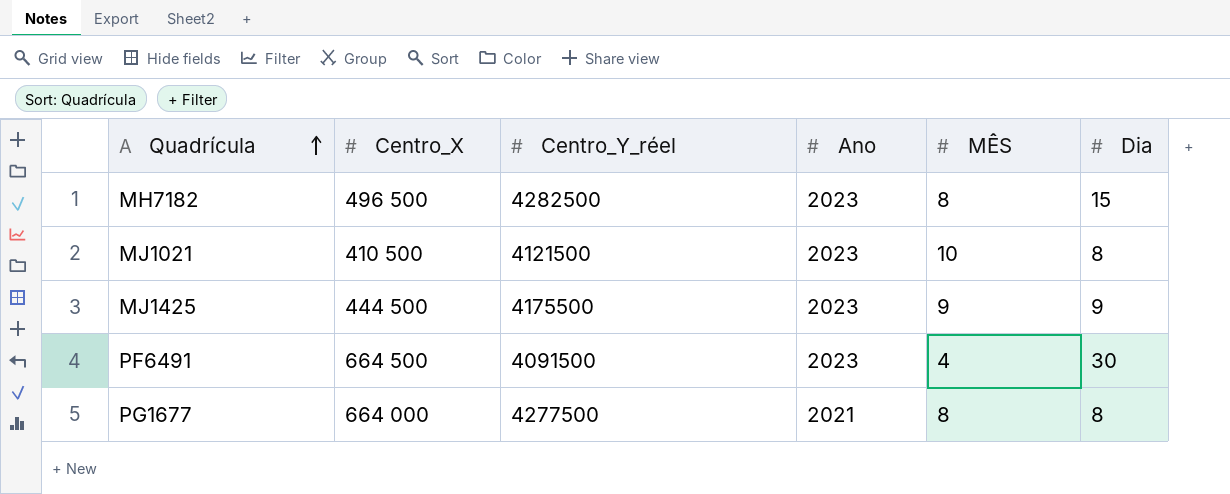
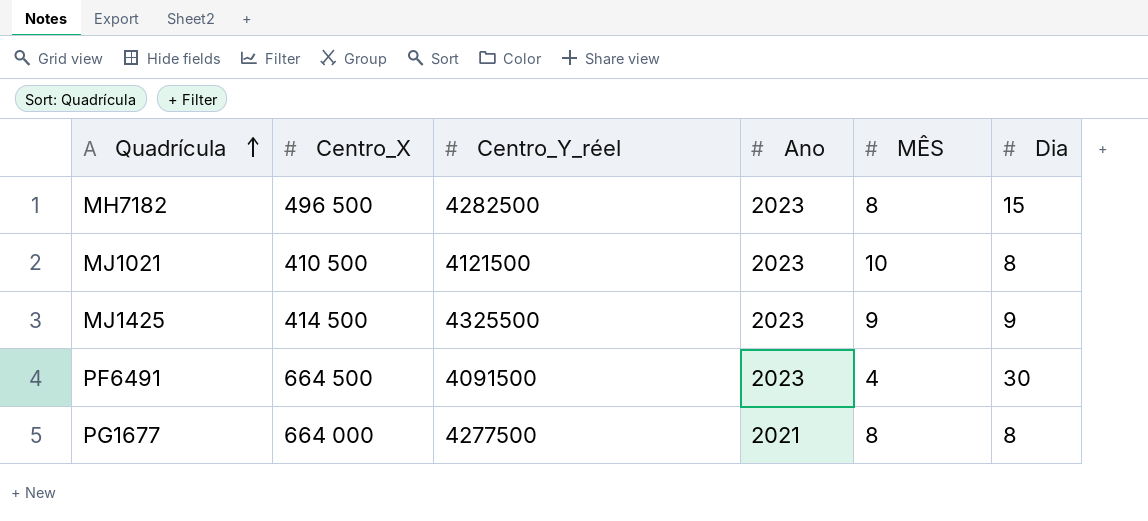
MJ1425 | Centro_X: 444 500 -> 414 500
MJ1425 | Centro_Y_réel: 4175500 -> 4325500

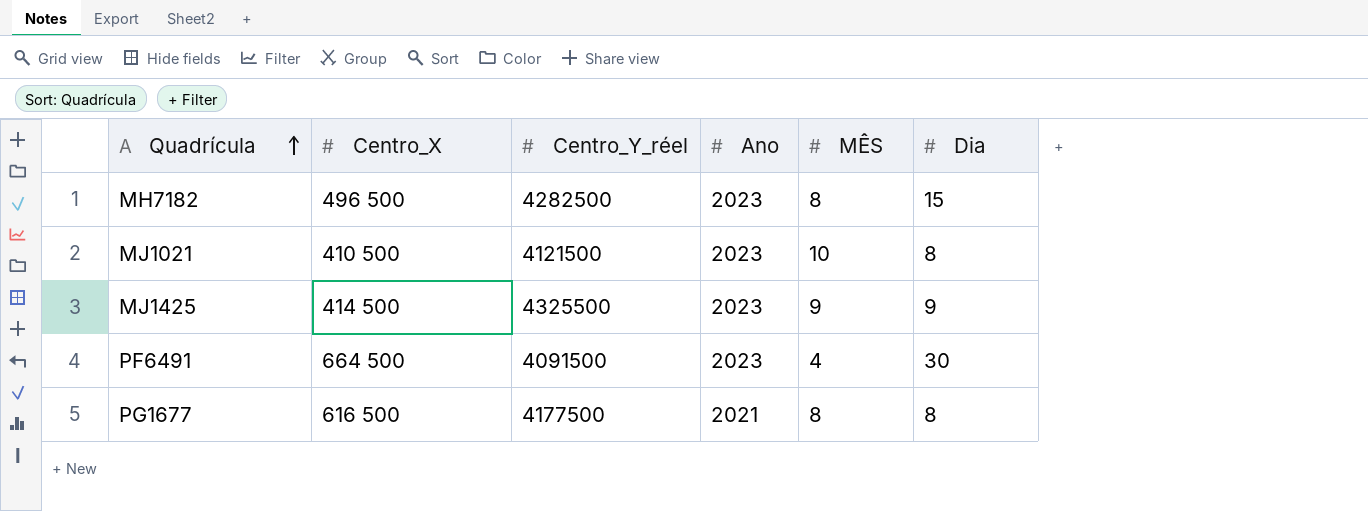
PG1677 | Centro_X: 664 000 -> 616 500
PG1677 | Centro_Y_réel: 4277500 -> 4177500

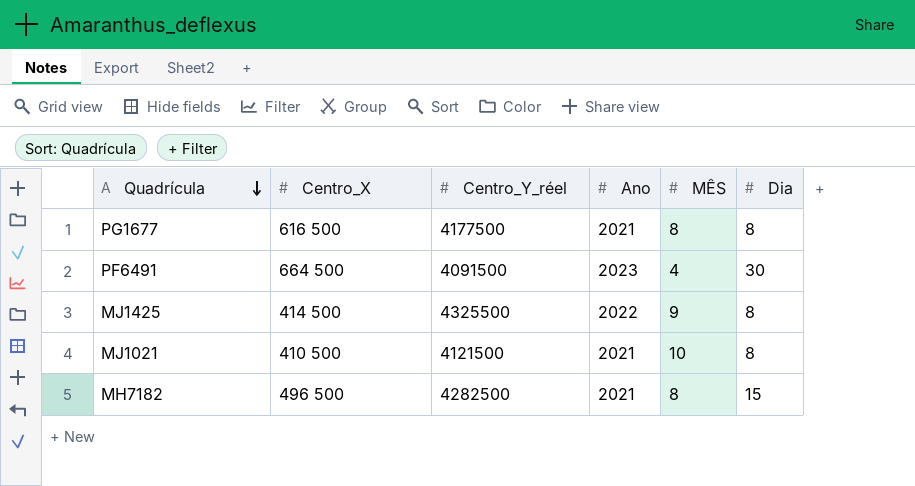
row order: Quadrícula ascending -> Quadrícula descending
MJ1425 | Ano: 2023 -> 2022
MJ1425 | Dia: 9 -> 8
MJ1021 | Ano: 2023 -> 2021
MH7182 | Ano: 2023 -> 2021

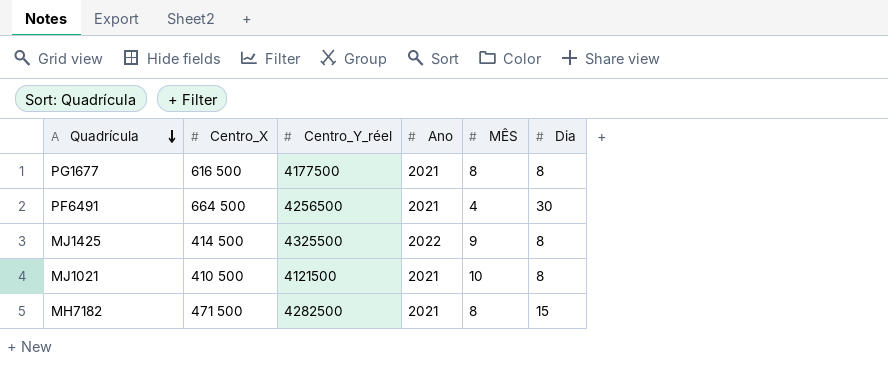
PF6491 | Centro_Y_réel: 4091500 -> 4256500
PF6491 | Ano: 2023 -> 2021
MH7182 | Centro_X: 496 500 -> 471 500

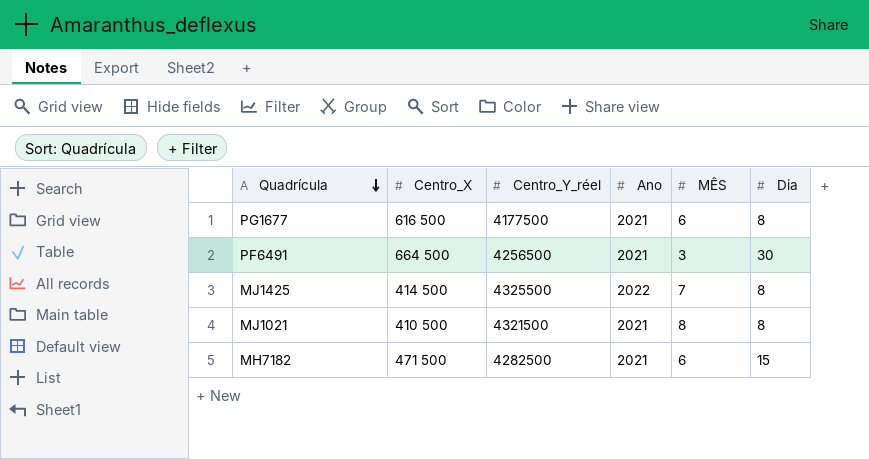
PG1677 | MÊS: 8 -> 6
PF6491 | MÊS: 4 -> 3
MJ1425 | MÊS: 9 -> 7
MJ1021 | Centro_Y_réel: 4121500 -> 4321500
MJ1021 | MÊS: 10 -> 8
MH7182 | MÊS: 8 -> 6

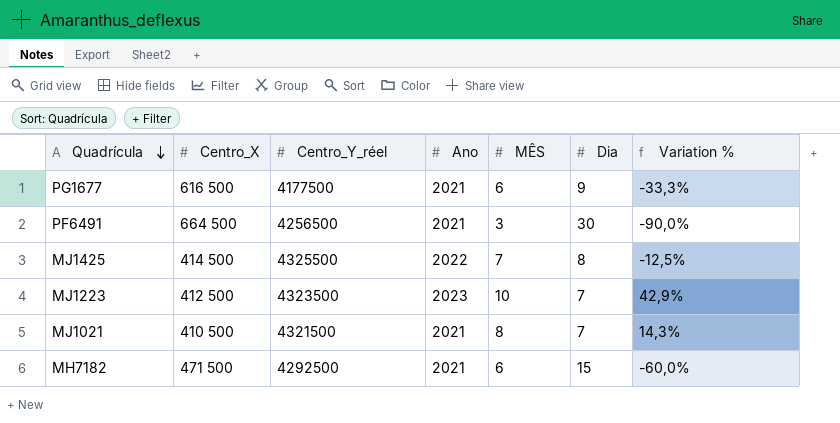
column Variation % | formula: none -> ([MÊS] - [Dia]) / [Dia]
PG1677 | Dia: 8 -> 9
row MJ1223: none -> 412 500 | 4323500 | 2023 | 10 | 7 | 42,9%
MJ1021 | Dia: 8 -> 7
MH7182 | Centro_Y_réel: 4282500 -> 4292500

